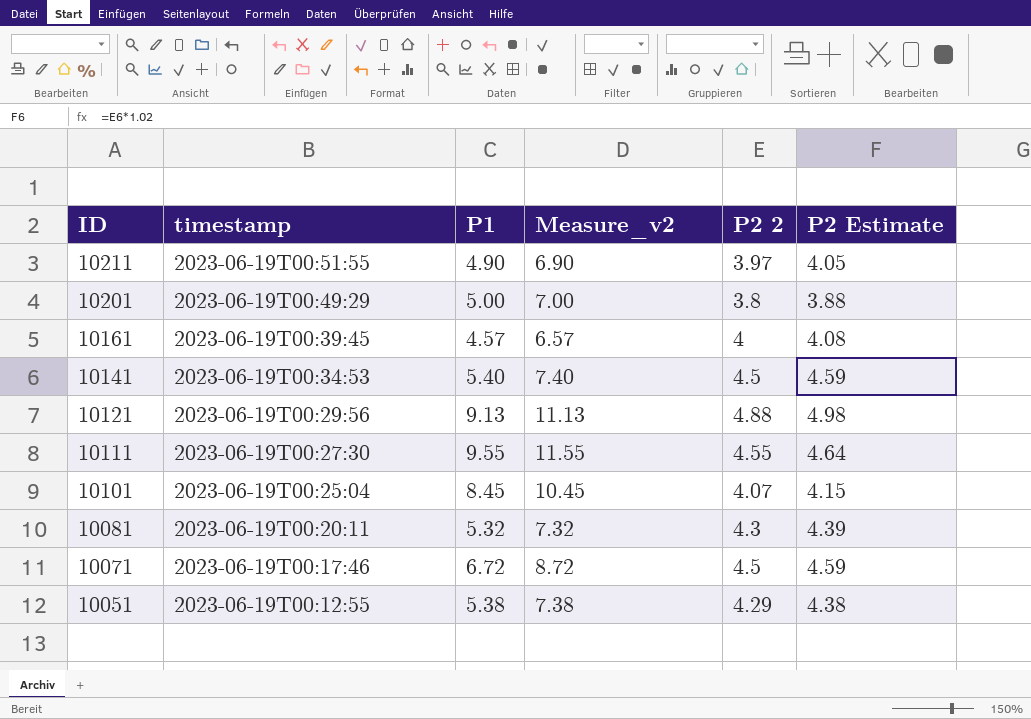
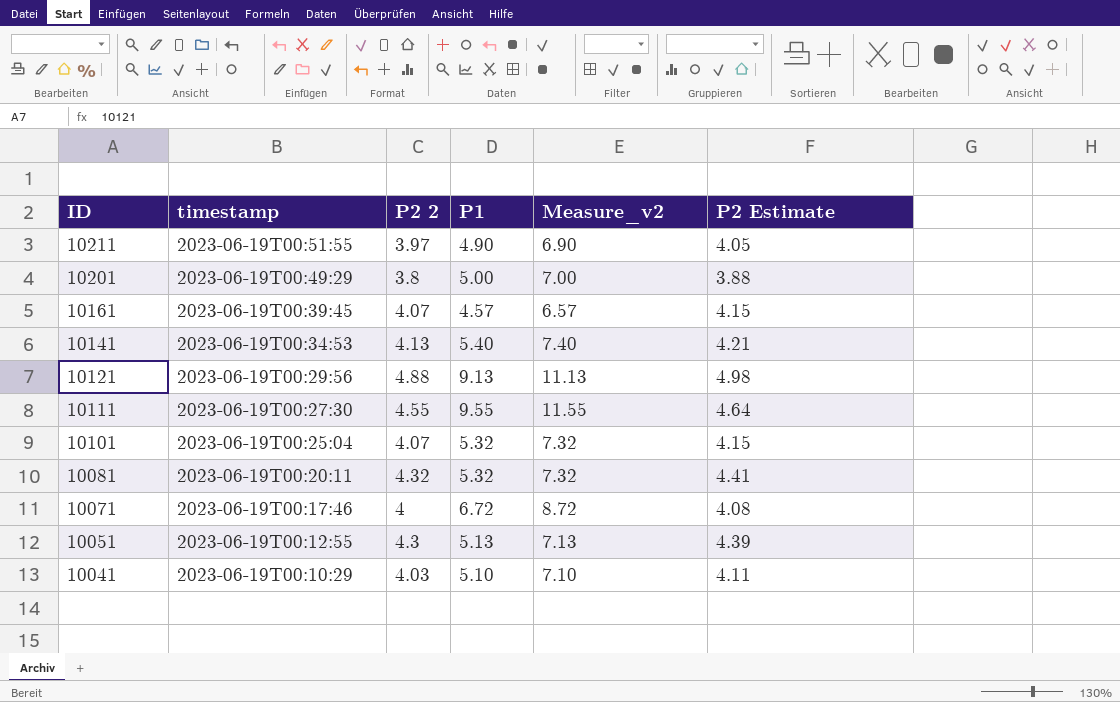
column P2 2 | position: 5 -> 3
10161 | P2 2: 4 -> 4.07
10161 | P2 Estimate: 4.08 -> 4.15
10141 | P2 2: 4.5 -> 4.13
10141 | P2 Estimate: 4.59 -> 4.21
10101 | P1: 8.45 -> 5.32
10101 | Measure_v2: 10.45 -> 7.32
10081 | P2 2: 4.3 -> 4.32
10081 | P2 Estimate: 4.39 -> 4.41
10071 | P2 2: 4.5 -> 4
10071 | P2 Estimate: 4.59 -> 4.08
10051 | P2 2: 4.29 -> 4.3
10051 | P1: 5.38 -> 5.13
10051 | Measure_v2: 7.38 -> 7.13
10051 | P2 Estimate: 4.38 -> 4.39
row 10041: none -> 2023-06-19T00:10:29 | 4.03 | 5.10 | 7.10 | 4.11

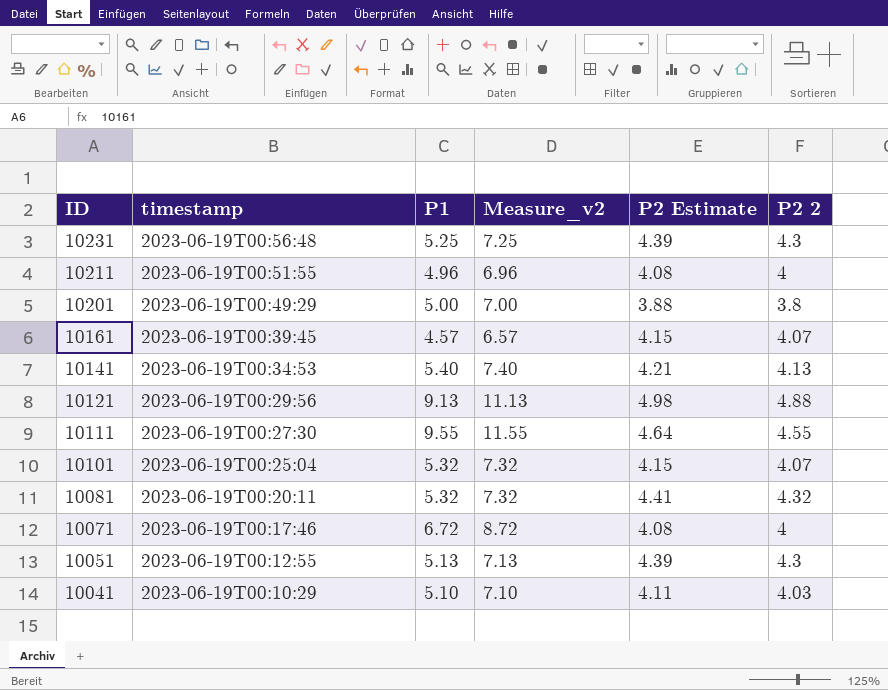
column P2 2 | position: 3 -> 6
row 10231: none -> 2023-06-19T00:56:48 | 5.25 | 7.25 | 4.39 | 4.3
10211 | P1: 4.90 -> 4.96
10211 | Measure_v2: 6.90 -> 6.96
10211 | P2 Estimate: 4.05 -> 4.08
10211 | P2 2: 3.97 -> 4

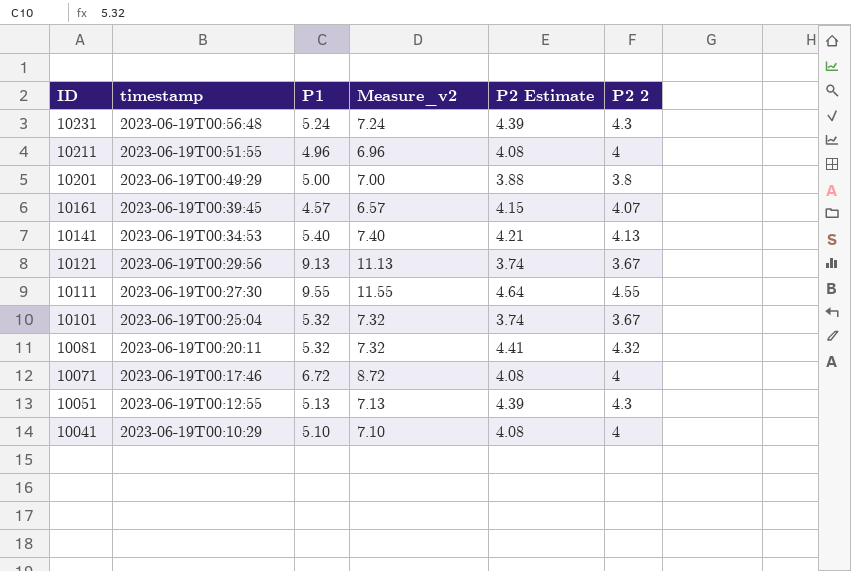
10231 | P1: 5.25 -> 5.24
10231 | Measure_v2: 7.25 -> 7.24
10121 | P2 Estimate: 4.98 -> 3.74
10121 | P2 2: 4.88 -> 3.67
10101 | P2 Estimate: 4.15 -> 3.74
10101 | P2 2: 4.07 -> 3.67
10041 | P2 Estimate: 4.11 -> 4.08
10041 | P2 2: 4.03 -> 4

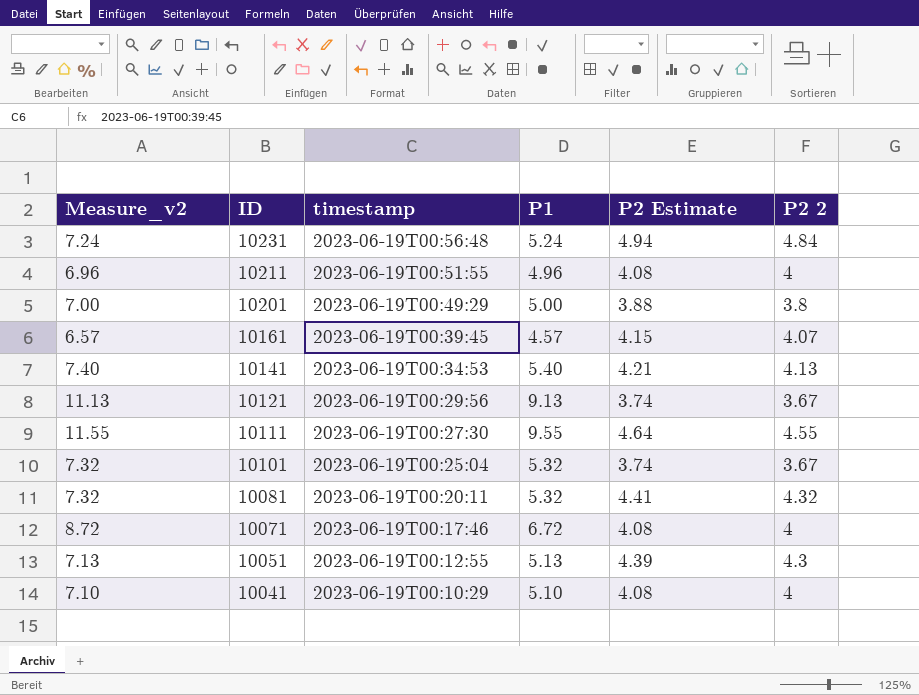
column Measure_v2 | position: 4 -> 1
10231 | P2 Estimate: 4.39 -> 4.94
10231 | P2 2: 4.3 -> 4.84

